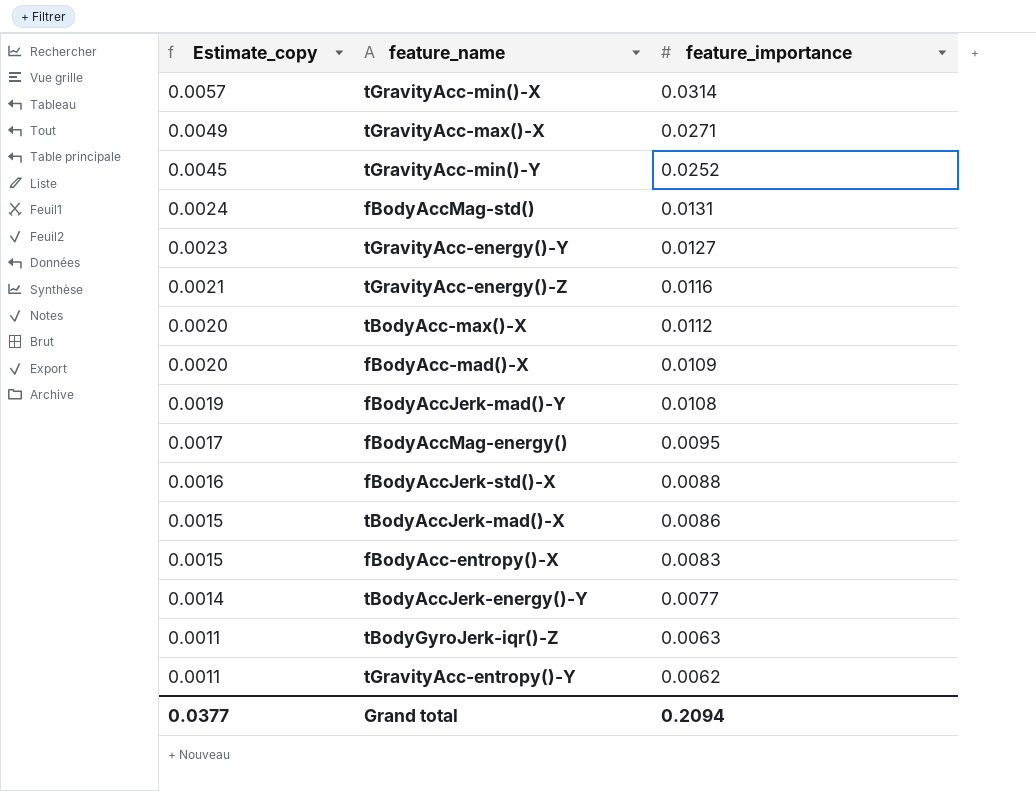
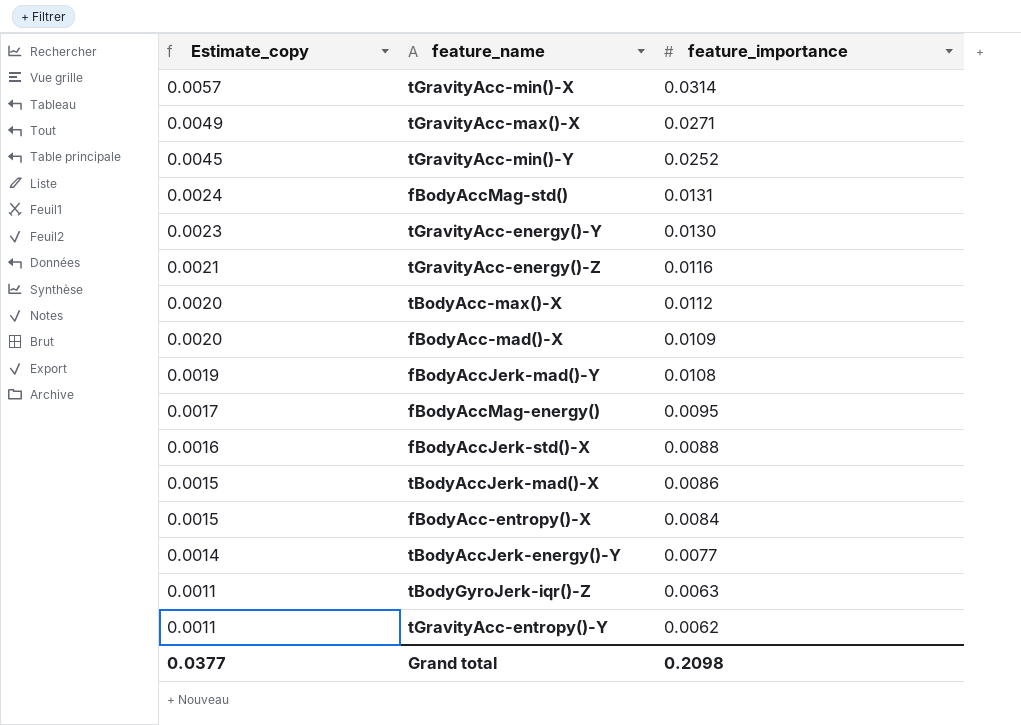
tGravityAcc-energy()-Y | feature_importance: 0.0127 -> 0.0130
fBodyAcc-entropy()-X | feature_importance: 0.0083 -> 0.0084
Grand total | feature_importance: 0.2094 -> 0.2098

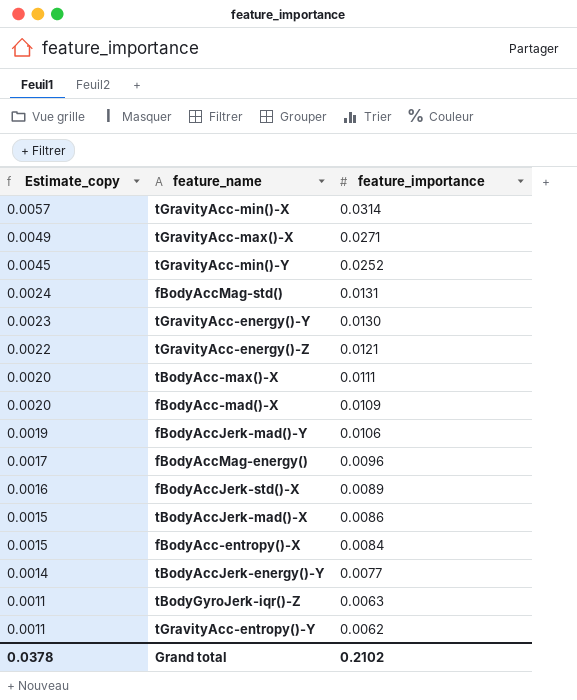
tGravityAcc-energy()-Z | Estimate_copy: 0.0021 -> 0.0022
tGravityAcc-energy()-Z | feature_importance: 0.0116 -> 0.0121
tBodyAcc-max()-X | feature_importance: 0.0112 -> 0.0111
fBodyAccJerk-mad()-Y | feature_importance: 0.0108 -> 0.0106
fBodyAccMag-energy() | feature_importance: 0.0095 -> 0.0096
fBodyAccJerk-std()-X | feature_importance: 0.0088 -> 0.0089
Grand total | Estimate_copy: 0.0377 -> 0.0378
Grand total | feature_importance: 0.2098 -> 0.2102

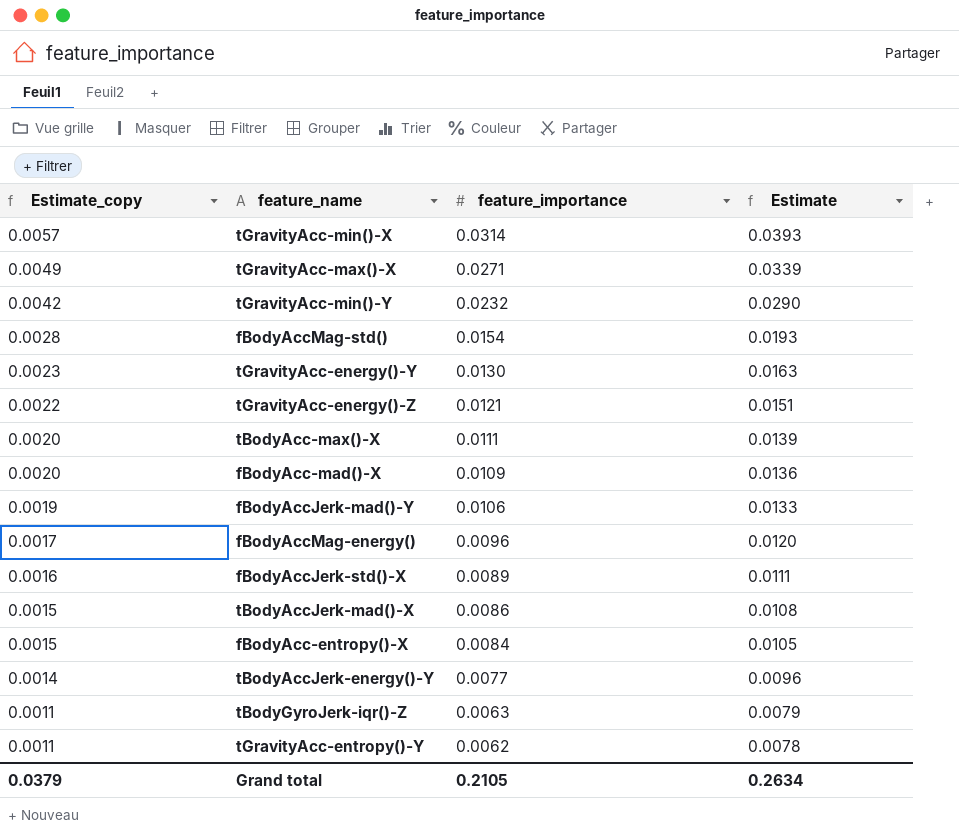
column Estimate | formula: none -> [feature_importance] * 1.25
tGravityAcc-min()-Y | Estimate_copy: 0.0045 -> 0.0042
tGravityAcc-min()-Y | feature_importance: 0.0252 -> 0.0232
fBodyAccMag-std() | Estimate_copy: 0.0024 -> 0.0028
fBodyAccMag-std() | feature_importance: 0.0131 -> 0.0154
Grand total | Estimate_copy: 0.0378 -> 0.0379
Grand total | feature_importance: 0.2102 -> 0.2105

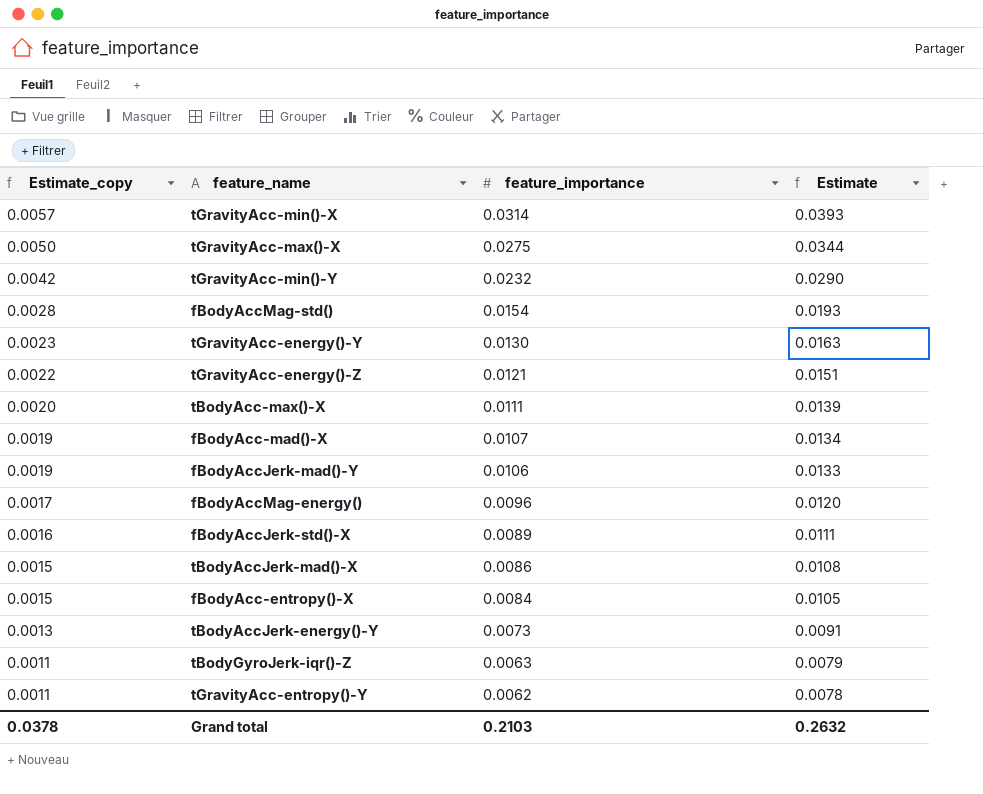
tGravityAcc-max()-X | Estimate_copy: 0.0049 -> 0.0050
tGravityAcc-max()-X | feature_importance: 0.0271 -> 0.0275
tGravityAcc-max()-X | Estimate: 0.0339 -> 0.0344
fBodyAcc-mad()-X | Estimate_copy: 0.0020 -> 0.0019
fBodyAcc-mad()-X | feature_importance: 0.0109 -> 0.0107
fBodyAcc-mad()-X | Estimate: 0.0136 -> 0.0134
tBodyAccJerk-energy()-Y | Estimate_copy: 0.0014 -> 0.0013
tBodyAccJerk-energy()-Y | feature_importance: 0.0077 -> 0.0073
tBodyAccJerk-energy()-Y | Estimate: 0.0096 -> 0.0091
Grand total | Estimate_copy: 0.0379 -> 0.0378
Grand total | feature_importance: 0.2105 -> 0.2103
Grand total | Estimate: 0.2634 -> 0.2632

